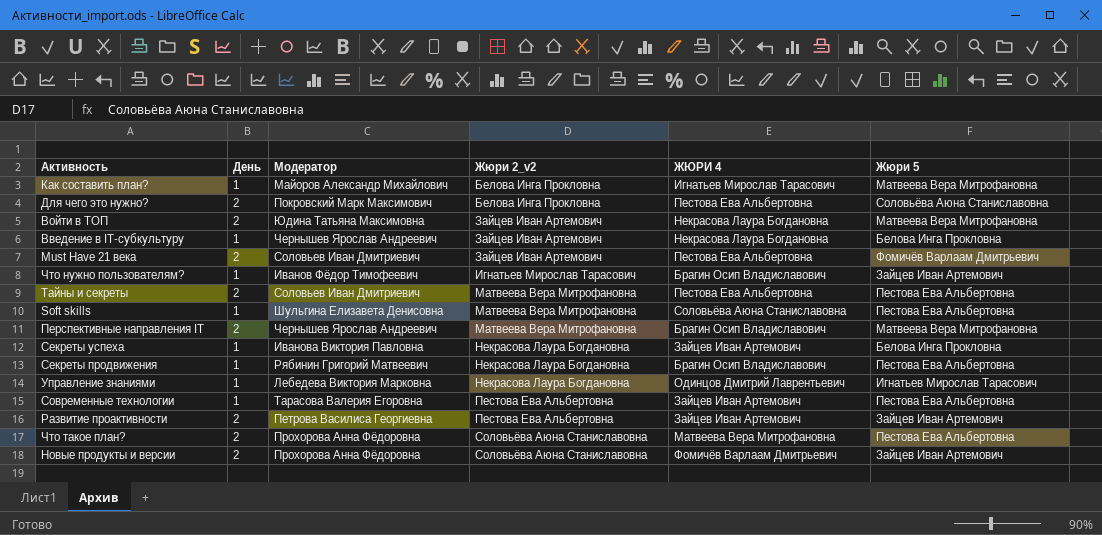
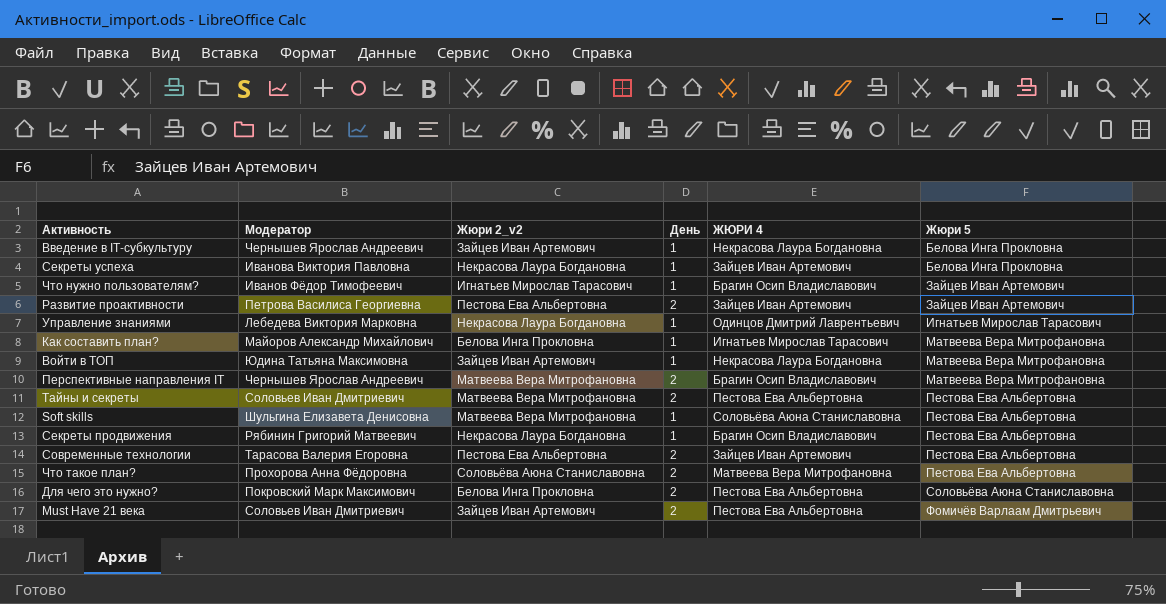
row order: Жюри 2_v2 ascending -> Жюри 5 ascending
column День | position: 2 -> 4
row Новые продукты и версии: 2 | Прохорова Анна Фёдоровна | Соловьёва Аюна Станиславовна | Фомичёв Варлаам Дмитрьевич | Зайцев Иван Артемович -> none
Войти в ТОП | День: 2 -> 1
Современные технологии | День: 1 -> 2

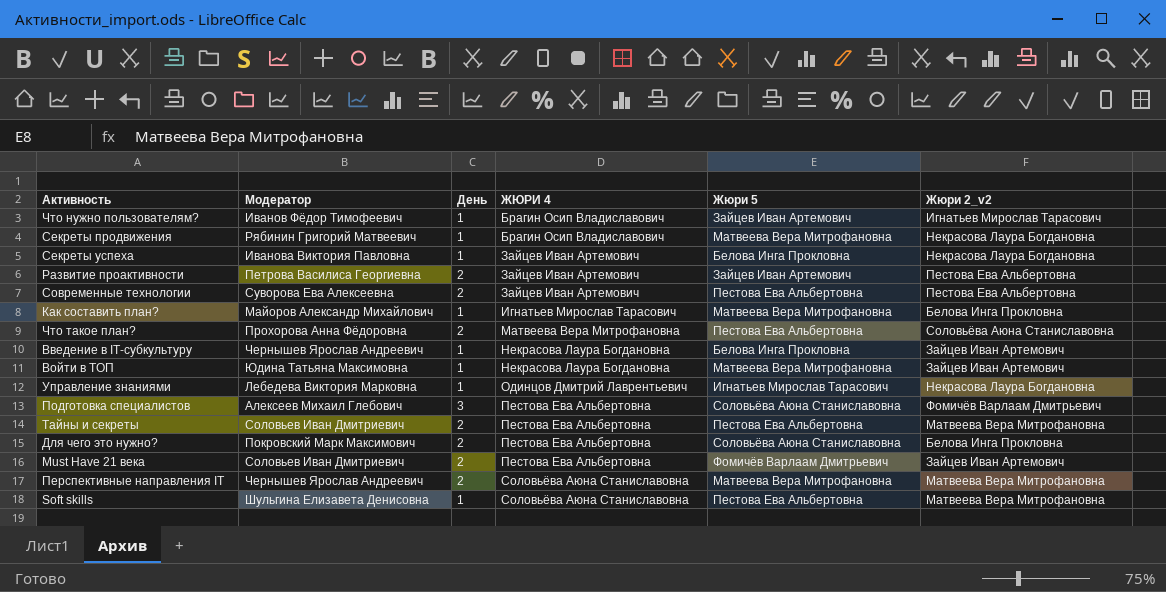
row order: Жюри 5 ascending -> ЖЮРИ 4 ascending
column Жюри 2_v2 | position: 3 -> 6
Секреты продвижения | Жюри 5: Пестова Ева Альбертовна -> Матвеева Вера Митрофановна
Современные технологии | Модератор: Тарасова Валерия Егоровна -> Суворова Ева Алексеевна
row Подготовка специалистов: none -> Алексеев Михаил Глебович | 3 | Пестова Ева Альбертовна | Соловьёва Аюна Станиславовна | Фомичёв Варлаам Дмитрьевич
Перспективные направления IT | ЖЮРИ 4: Брагин Осип Владиславович -> Соловьёва Аюна Станиславовна

